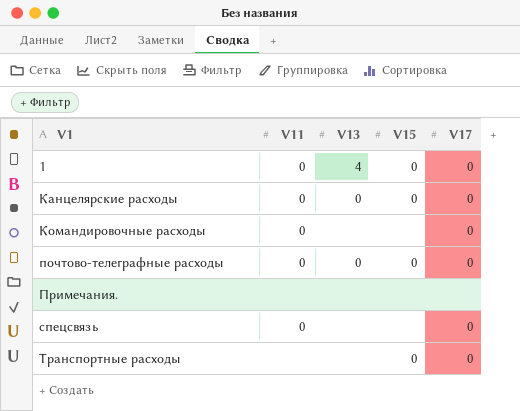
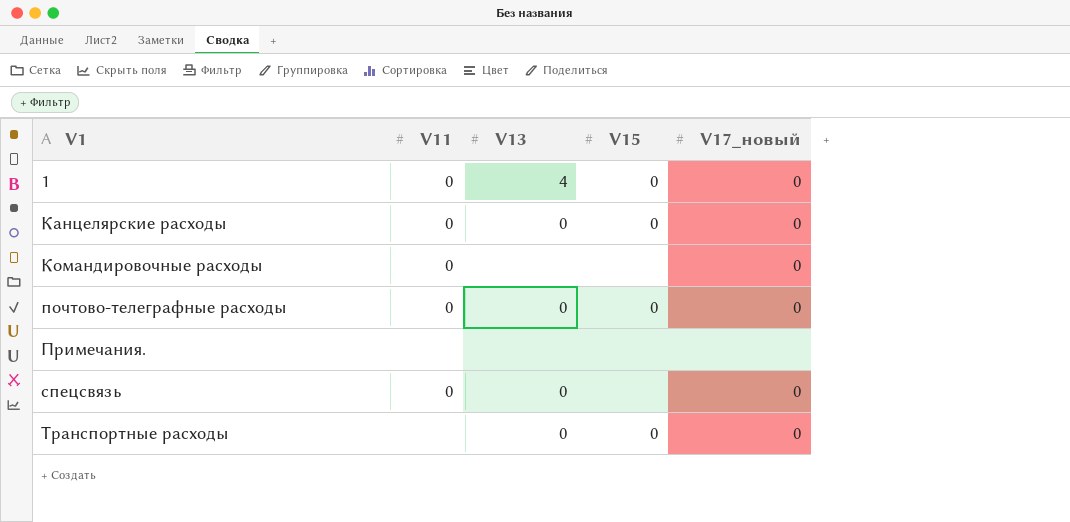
column name: V17 -> V17_новый
спецсвязь | V13: none -> 0
Транспортные расходы | V13: none -> 0

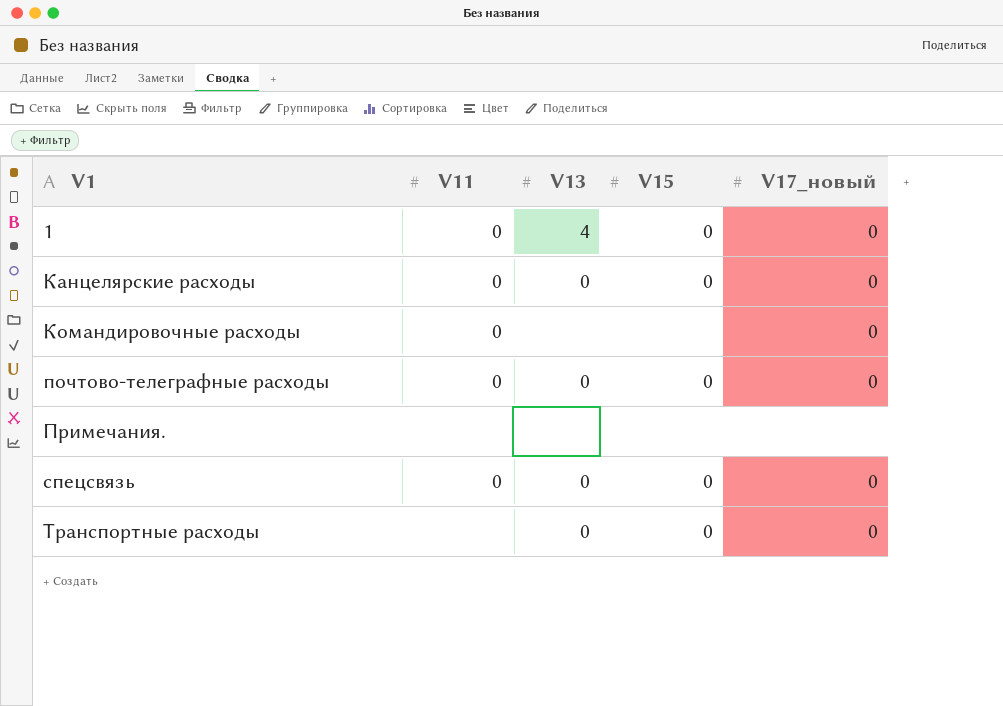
спецсвязь | V15: none -> 0

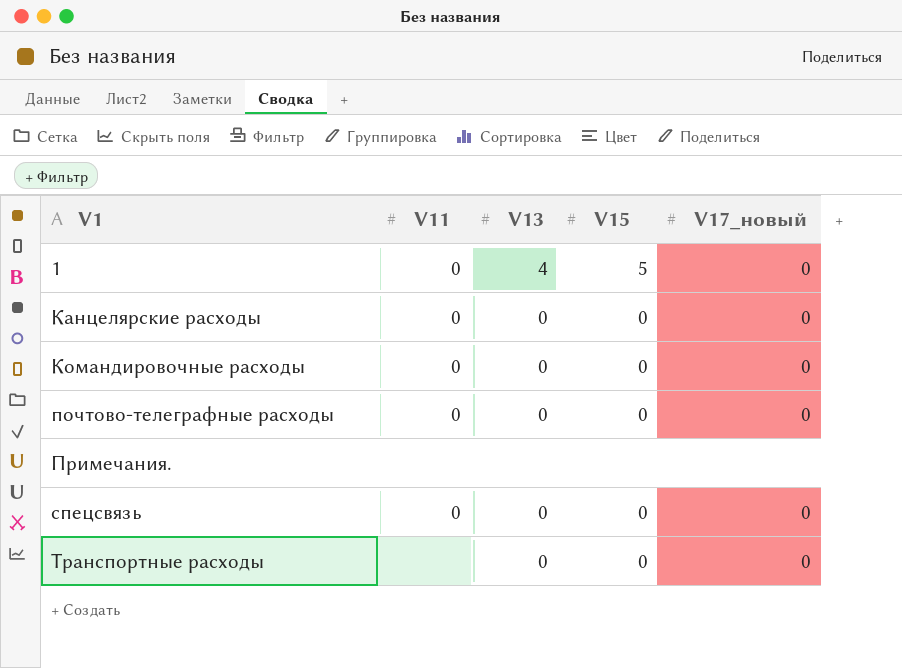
1 | V15: 0 -> 5
Командировочные расходы | V13: none -> 0
Командировочные расходы | V15: none -> 0

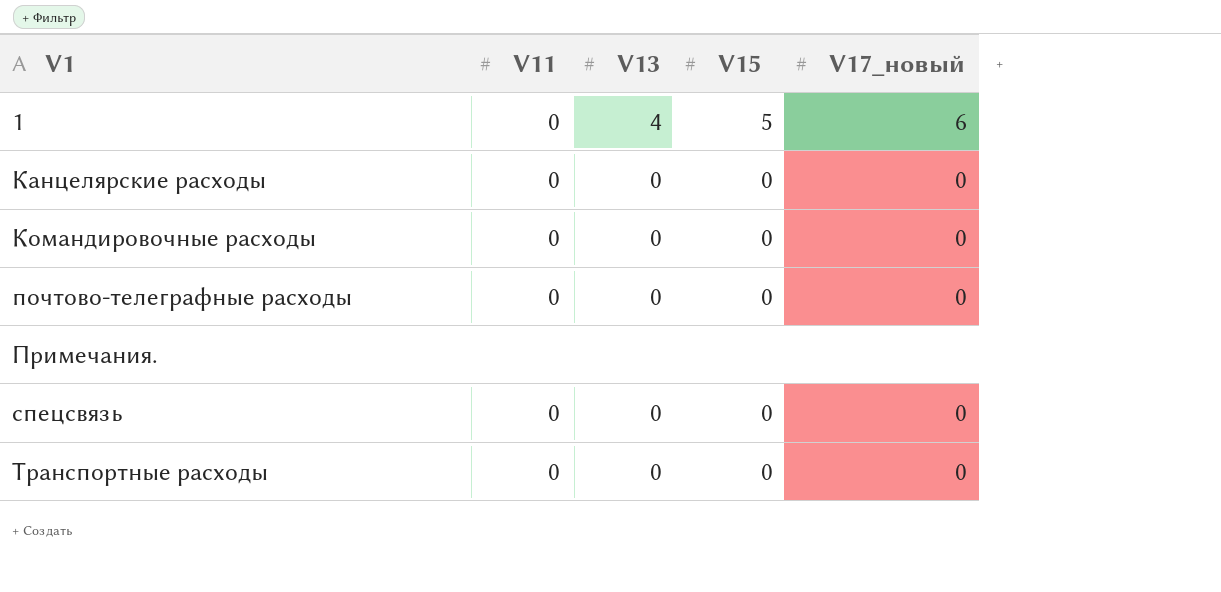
1 | V17_новый: 0 -> 6
Транспортные расходы | V11: none -> 0

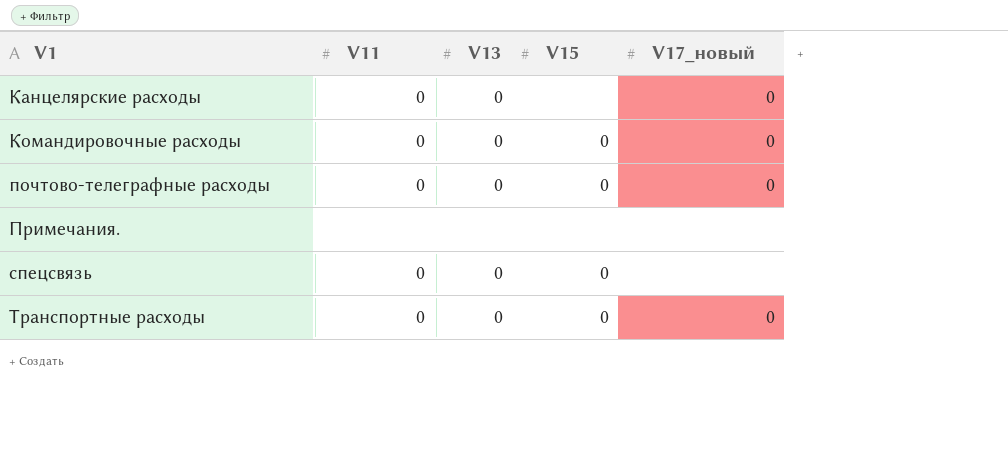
row 1: 0 | 4 | 5 | 6 -> none
Канцелярские расходы | V15: 0 -> none
спецсвязь | V17_новый: 0 -> none

